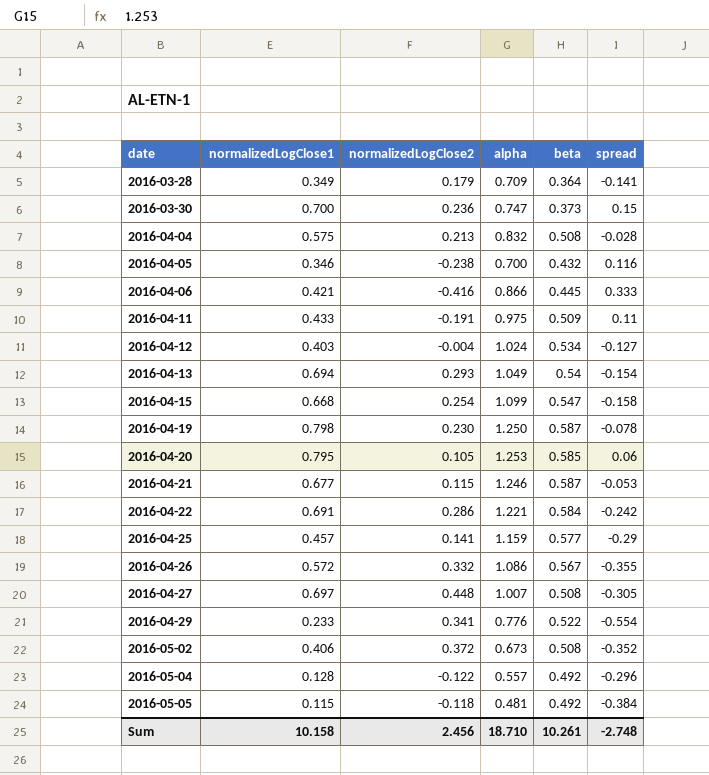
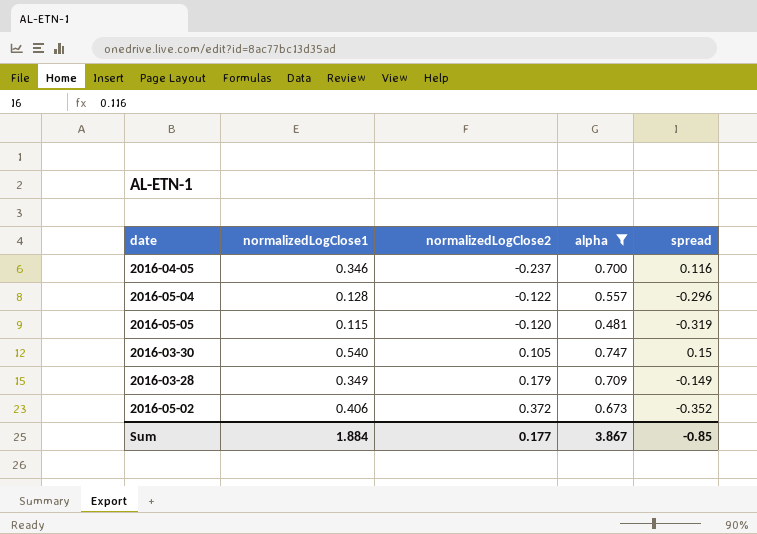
filter: none -> alpha <= 0.747
row order: date ascending -> normalizedLogClose2 ascending
column beta | position: 5 -> none
2016-04-05 | normalizedLogClose2: -0.238 -> -0.237
2016-05-05 | normalizedLogClose2: -0.118 -> -0.120
2016-05-05 | spread: -0.384 -> -0.319
2016-03-30 | normalizedLogClose1: 0.700 -> 0.540
2016-03-30 | normalizedLogClose2: 0.236 -> 0.105
2016-03-28 | spread: -0.141 -> -0.149
Sum | normalizedLogClose1: 10.158 -> 1.884
Sum | normalizedLogClose2: 2.456 -> 0.177
Sum | alpha: 18.710 -> 3.867
Sum | spread: -2.748 -> -0.85

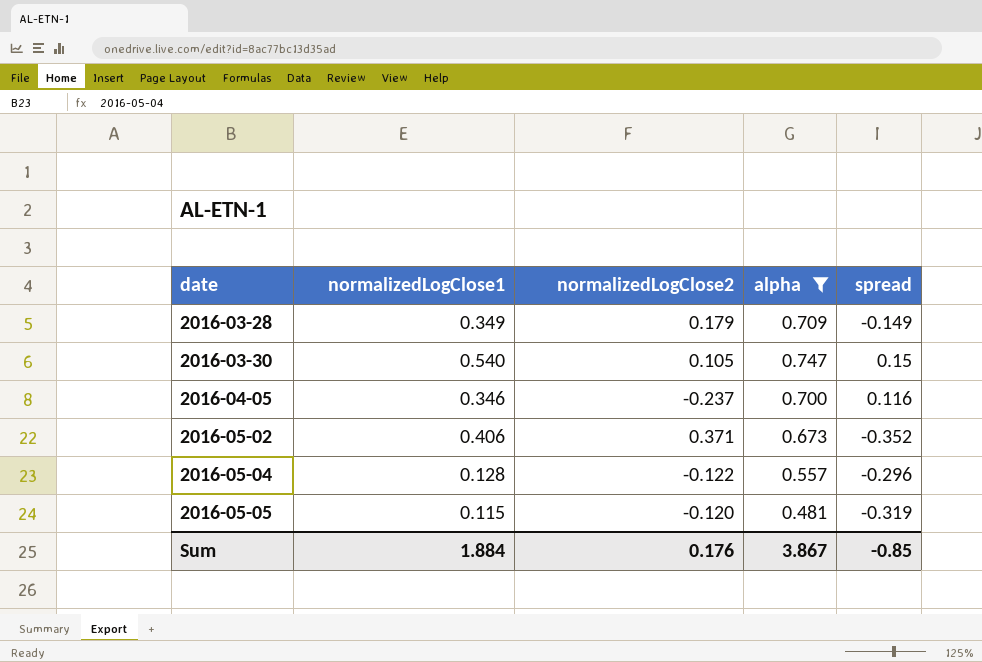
row order: normalizedLogClose2 ascending -> date ascending
2016-05-02 | normalizedLogClose2: 0.372 -> 0.371
Sum | normalizedLogClose2: 0.177 -> 0.176

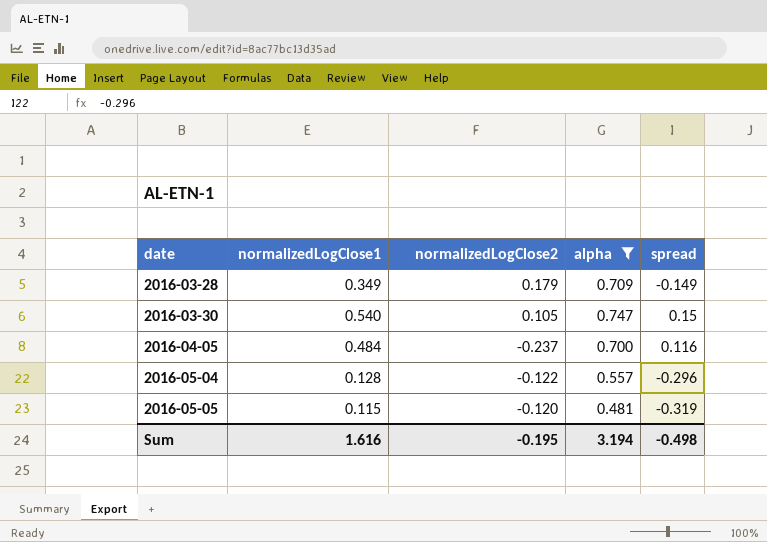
row 2016-05-02: 0.406 | 0.371 | 0.673 | -0.352 -> none
2016-04-05 | normalizedLogClose1: 0.346 -> 0.484
Sum | normalizedLogClose1: 1.884 -> 1.616
Sum | normalizedLogClose2: 0.176 -> -0.195
Sum | alpha: 3.867 -> 3.194
Sum | spread: -0.85 -> -0.498

